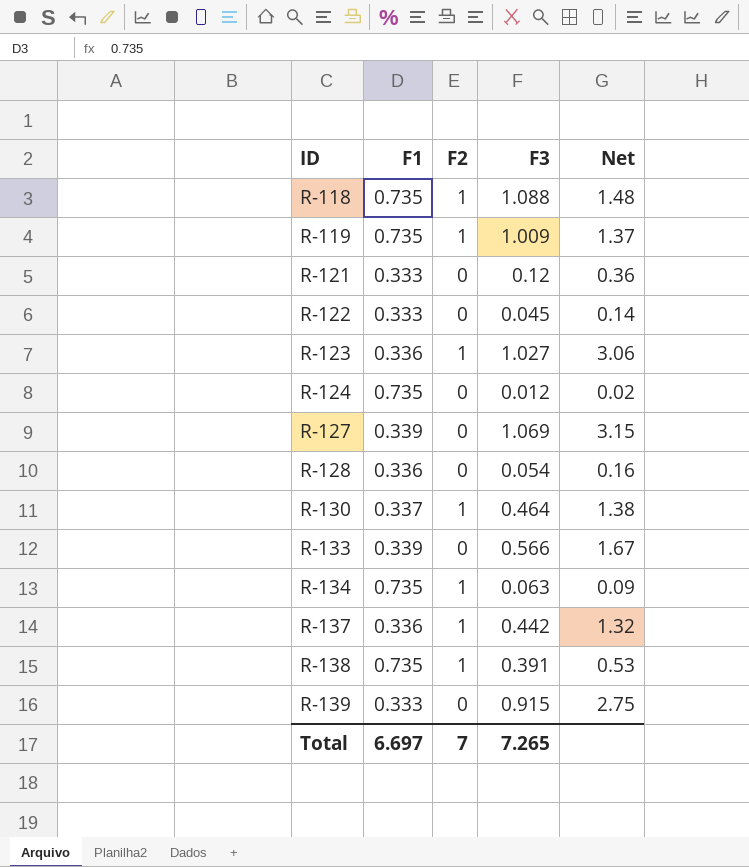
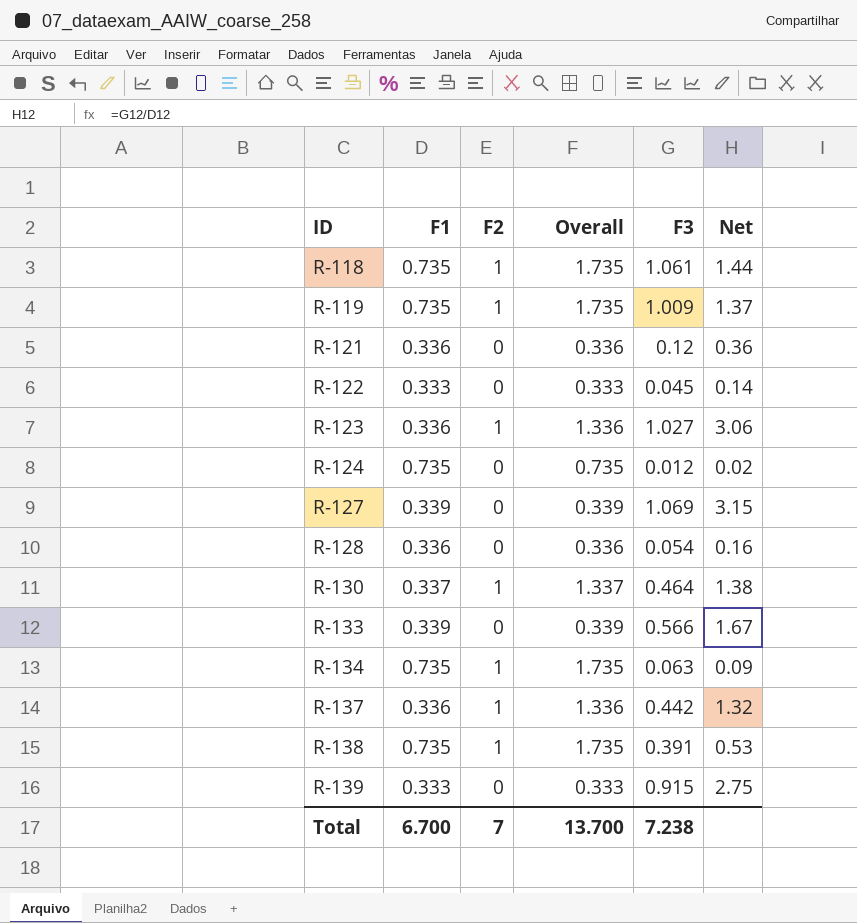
column Overall | formula: none -> [F1] + [F2]
R-118 | F3: 1.088 -> 1.061
R-118 | Net: 1.48 -> 1.44
R-121 | F1: 0.333 -> 0.336
Total | F1: 6.697 -> 6.700
Total | F3: 7.265 -> 7.238

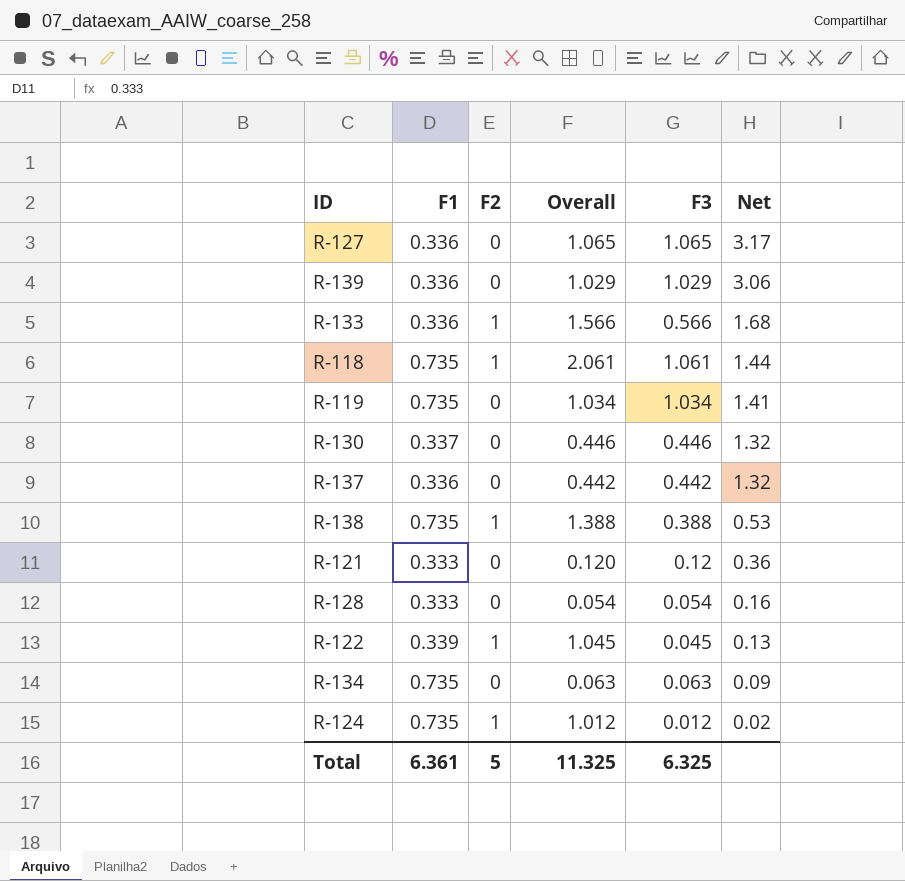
row order: ID ascending -> Net descending
column Overall | formula: [F1] + [F2] -> [F2] + [F3]
row R-123: 0.336 | 1 | 1.336 | 1.027 | 3.06 -> none
R-127 | F1: 0.339 -> 0.336
R-127 | F3: 1.069 -> 1.065
R-127 | Net: 3.15 -> 3.17
R-139 | F1: 0.333 -> 0.336
R-139 | F3: 0.915 -> 1.029
R-139 | Net: 2.75 -> 3.06
R-133 | F1: 0.339 -> 0.336
R-133 | F2: 0 -> 1
R-133 | Net: 1.67 -> 1.68
R-119 | F2: 1 -> 0
R-119 | F3: 1.009 -> 1.034
R-119 | Net: 1.37 -> 1.41
R-130 | F2: 1 -> 0
R-130 | F3: 0.464 -> 0.446
R-130 | Net: 1.38 -> 1.32
R-137 | F2: 1 -> 0
R-138 | F3: 0.391 -> 0.388
R-121 | F1: 0.336 -> 0.333
R-128 | F1: 0.336 -> 0.333
R-122 | F1: 0.333 -> 0.339
R-122 | F2: 0 -> 1
R-122 | Net: 0.14 -> 0.13
R-134 | F2: 1 -> 0
R-124 | F2: 0 -> 1
Total | F1: 6.700 -> 6.361
Total | F2: 7 -> 5
Total | Overall: 13.700 -> 11.325
Total | F3: 7.238 -> 6.325

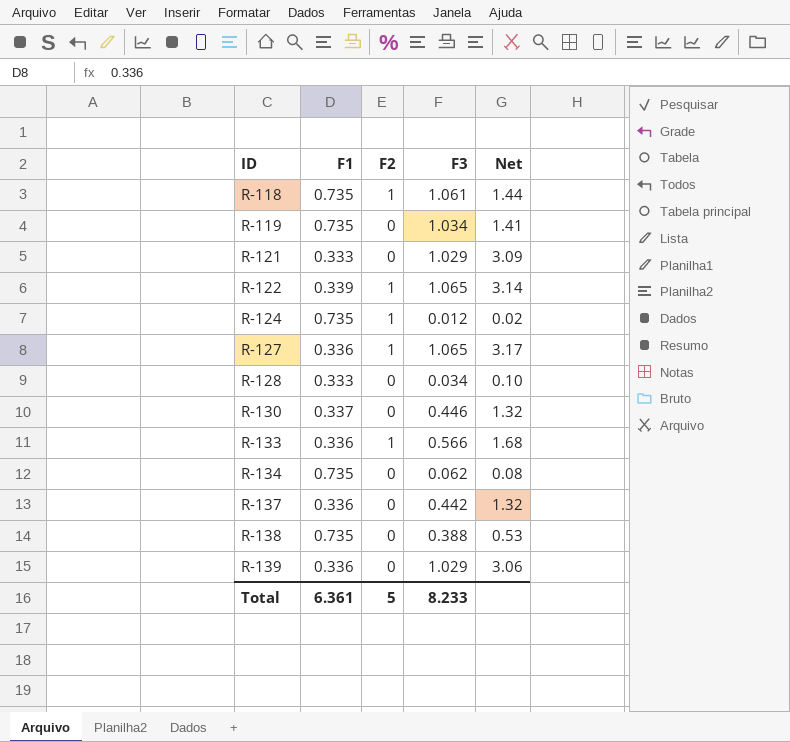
row order: Net descending -> ID ascending
column Overall | formula: [F2] + [F3] -> none
R-121 | F3: 0.12 -> 1.029
R-121 | Net: 0.36 -> 3.09
R-122 | F3: 0.045 -> 1.065
R-122 | Net: 0.13 -> 3.14
R-127 | F2: 0 -> 1
R-128 | F3: 0.054 -> 0.034
R-128 | Net: 0.16 -> 0.10
R-134 | F3: 0.063 -> 0.062
R-134 | Net: 0.09 -> 0.08
R-138 | F2: 1 -> 0
Total | F3: 6.325 -> 8.233

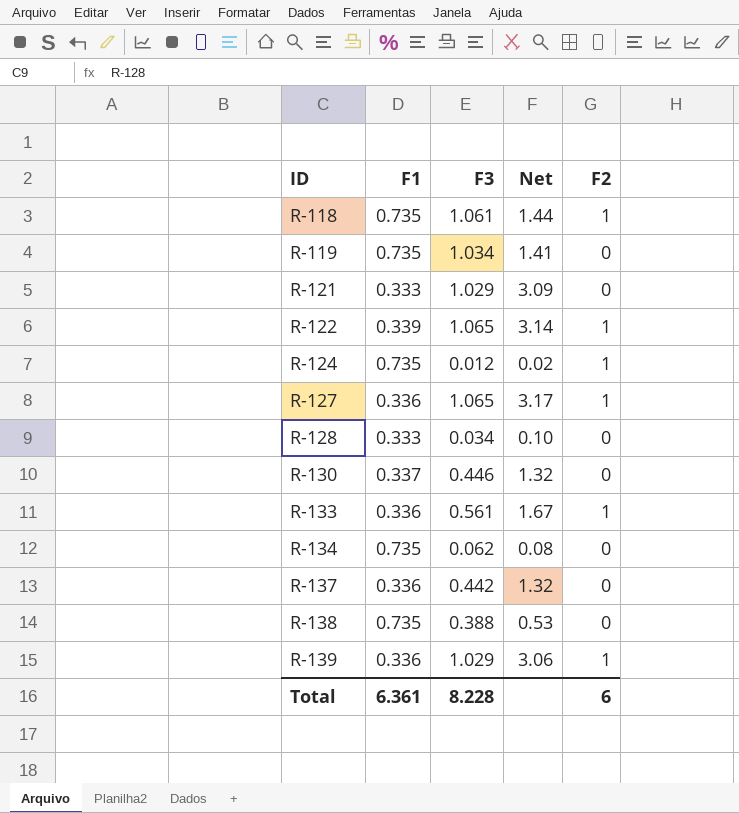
column F2 | position: 3 -> 5
R-133 | F3: 0.566 -> 0.561
R-133 | Net: 1.68 -> 1.67
R-139 | F2: 0 -> 1
Total | F3: 8.233 -> 8.228
Total | F2: 5 -> 6

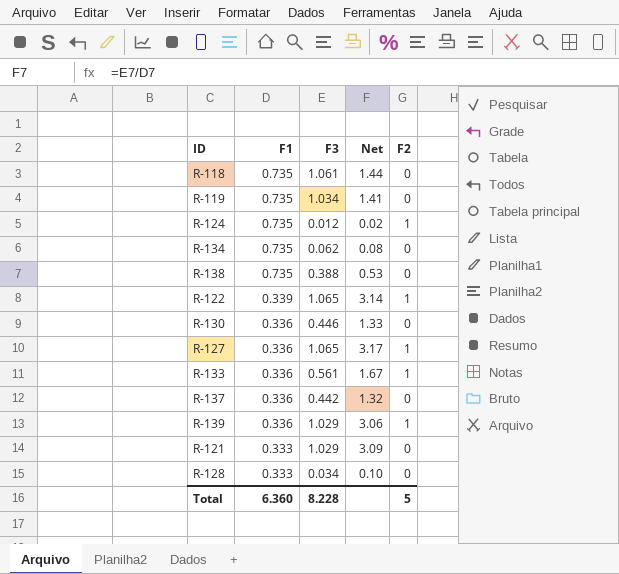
row order: ID ascending -> F1 descending
R-118 | F2: 1 -> 0
R-130 | F1: 0.337 -> 0.336
R-130 | Net: 1.32 -> 1.33
Total | F1: 6.361 -> 6.360
Total | F2: 6 -> 5

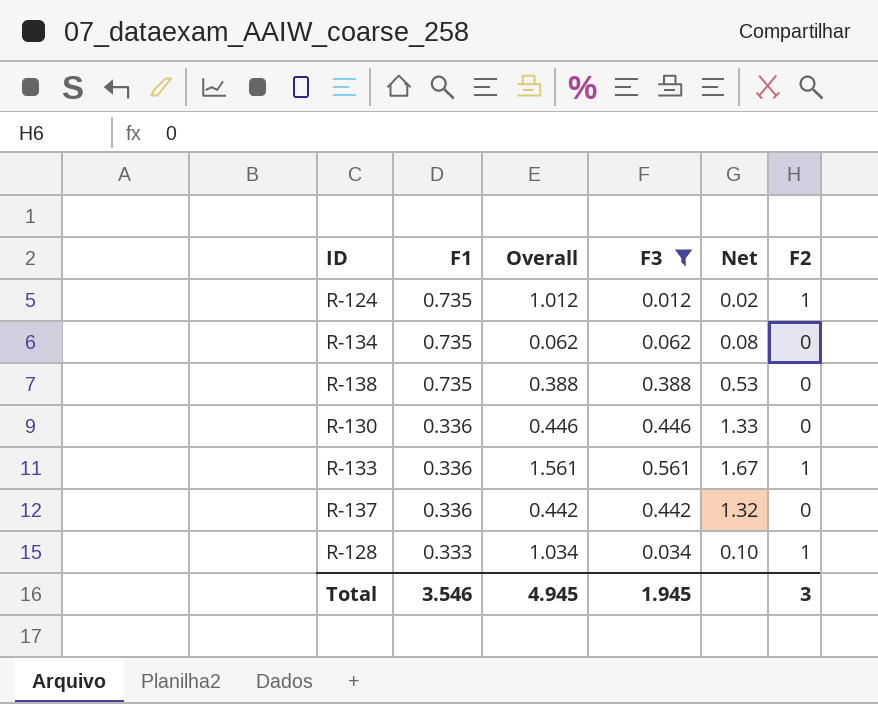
filter: none -> F3 <= 0.561
column Overall | formula: none -> [F3] + [F2]
R-128 | F2: 0 -> 1
Total | F1: 6.360 -> 3.546
Total | F3: 8.228 -> 1.945
Total | F2: 5 -> 3

